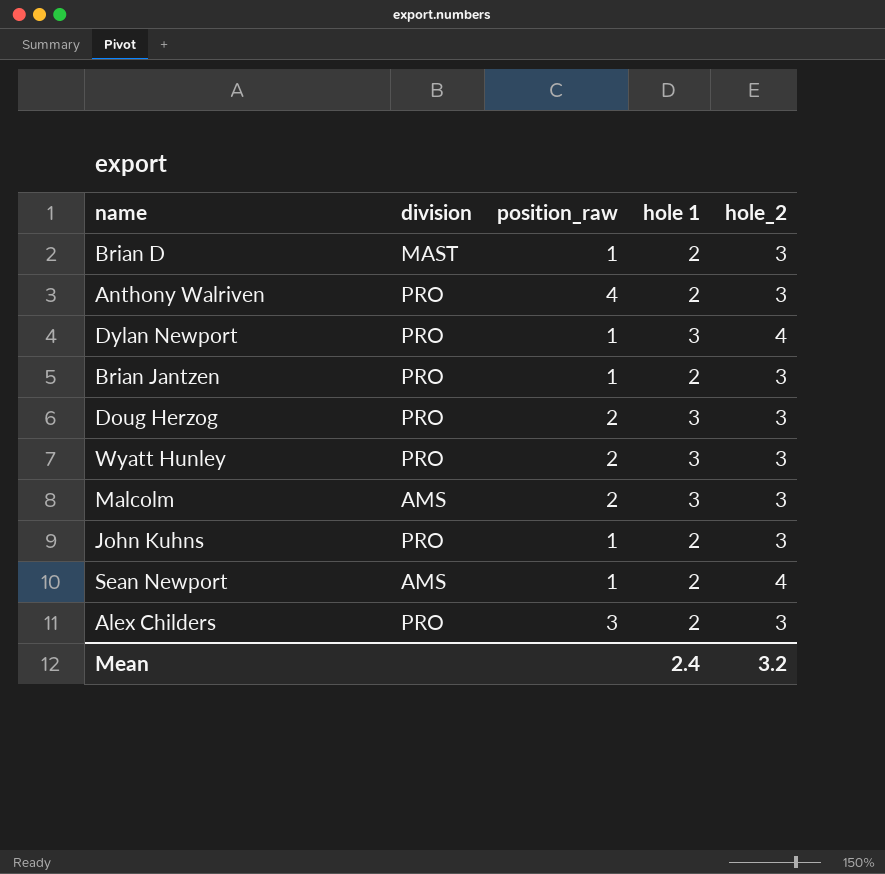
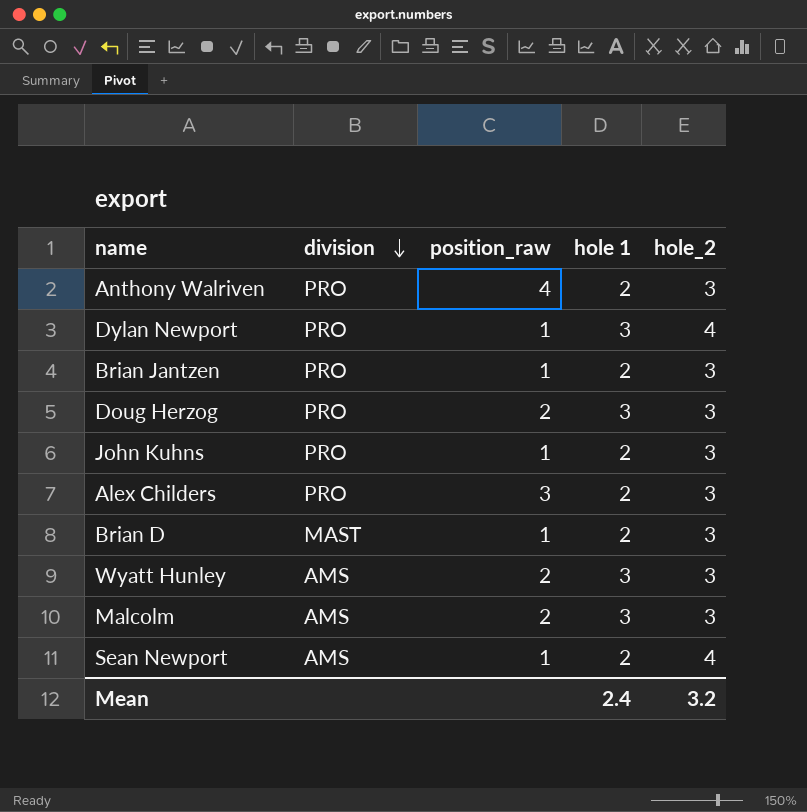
row order: none -> division descending
Wyatt Hunley | division: PRO -> AMS

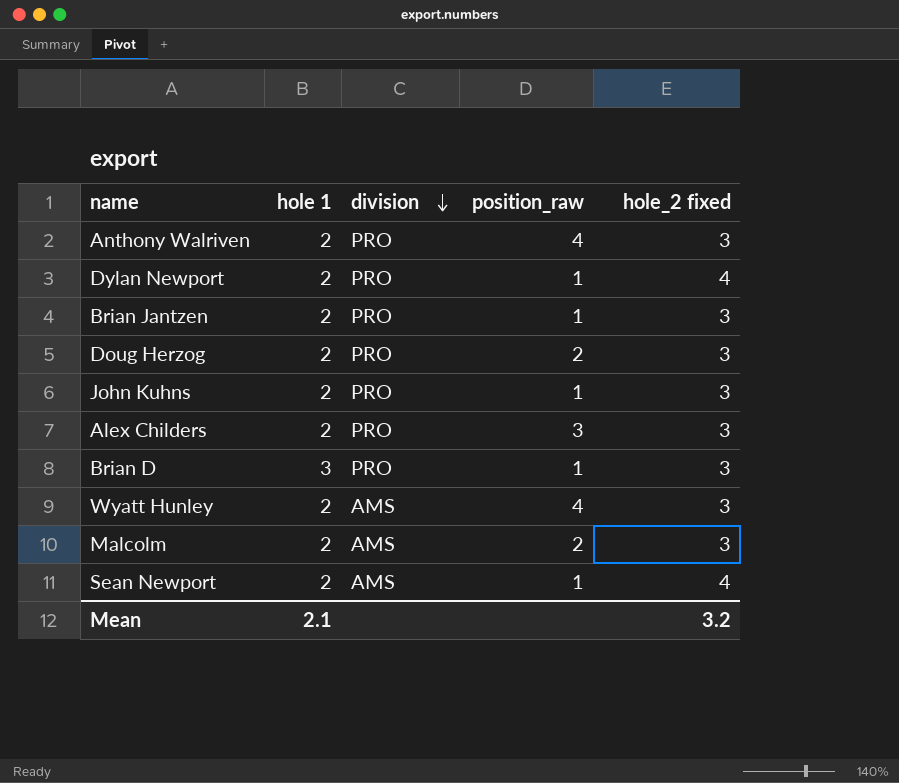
column hole 1 | position: 4 -> 2
column name: hole_2 -> hole_2 fixed
Dylan Newport | hole 1: 3 -> 2
Doug Herzog | hole 1: 3 -> 2
Brian D | hole 1: 2 -> 3
Brian D | division: MAST -> PRO
Wyatt Hunley | hole 1: 3 -> 2
Wyatt Hunley | position_raw: 2 -> 4
Malcolm | hole 1: 3 -> 2
Mean | hole 1: 2.4 -> 2.1

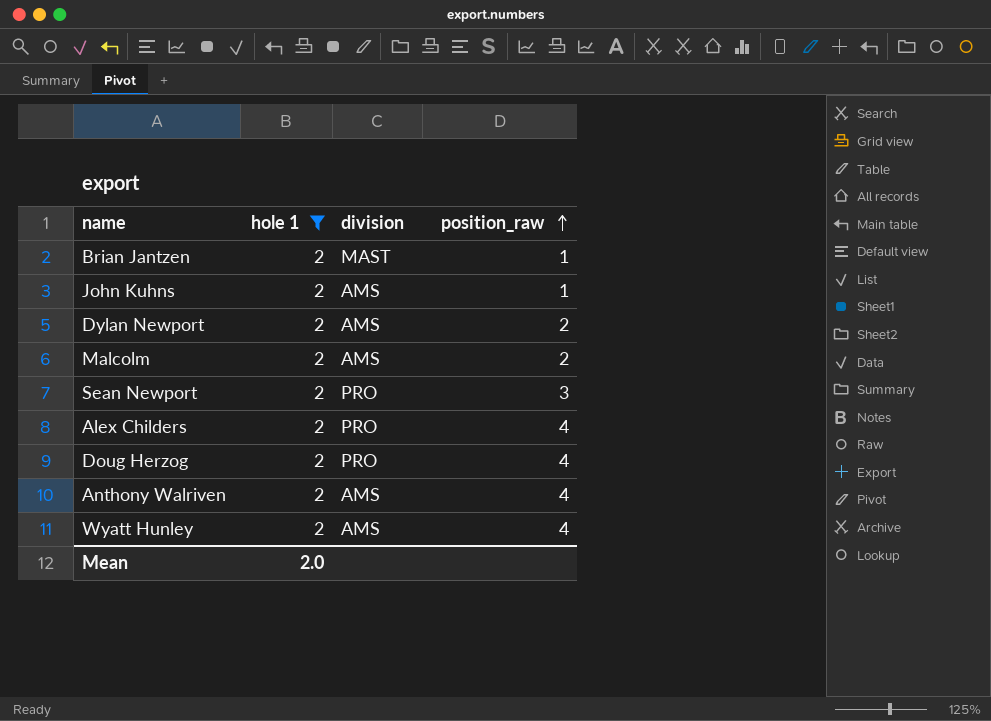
filter: none -> hole 1 = 2
row order: division descending -> position_raw ascending
column hole_2 fixed | position: 5 -> none
Brian Jantzen | division: PRO -> MAST
John Kuhns | division: PRO -> AMS
Dylan Newport | division: PRO -> AMS
Dylan Newport | position_raw: 1 -> 2
Sean Newport | division: AMS -> PRO
Sean Newport | position_raw: 1 -> 3
Alex Childers | position_raw: 3 -> 4
Doug Herzog | position_raw: 2 -> 4
Anthony Walriven | division: PRO -> AMS
Mean | hole 1: 2.1 -> 2.0

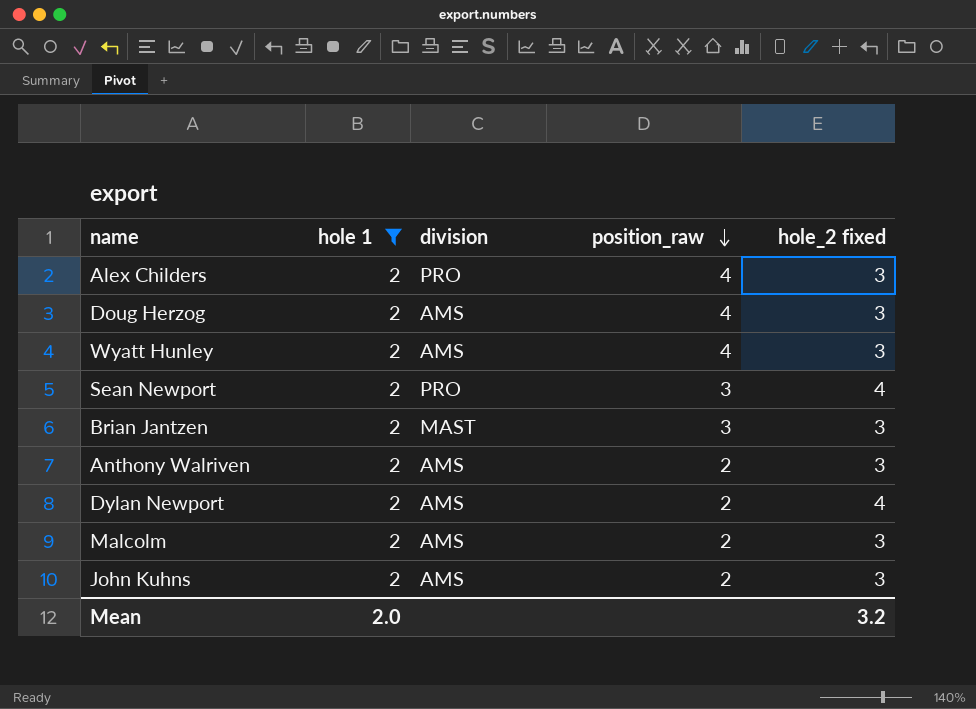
row order: position_raw ascending -> position_raw descending
column hole_2 fixed | position: none -> 5
Doug Herzog | division: PRO -> AMS
Brian Jantzen | position_raw: 1 -> 3
Anthony Walriven | position_raw: 4 -> 2
John Kuhns | position_raw: 1 -> 2

